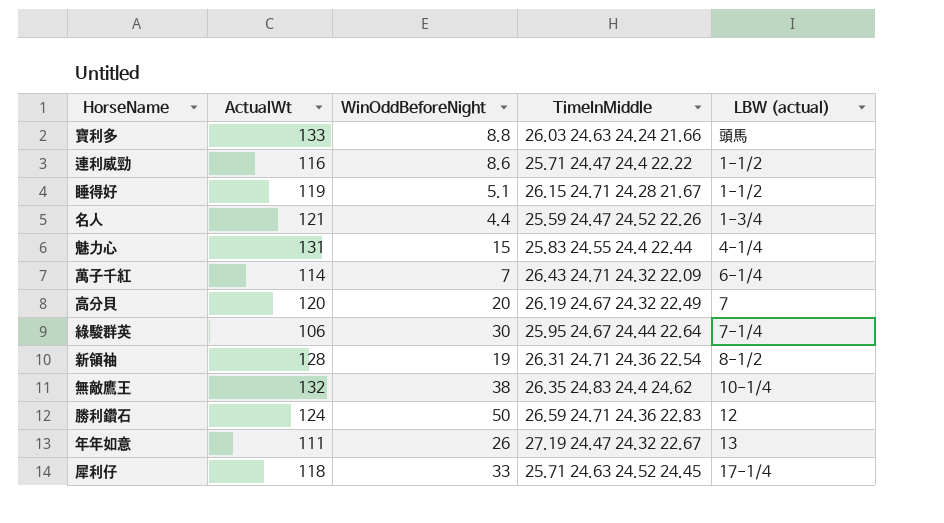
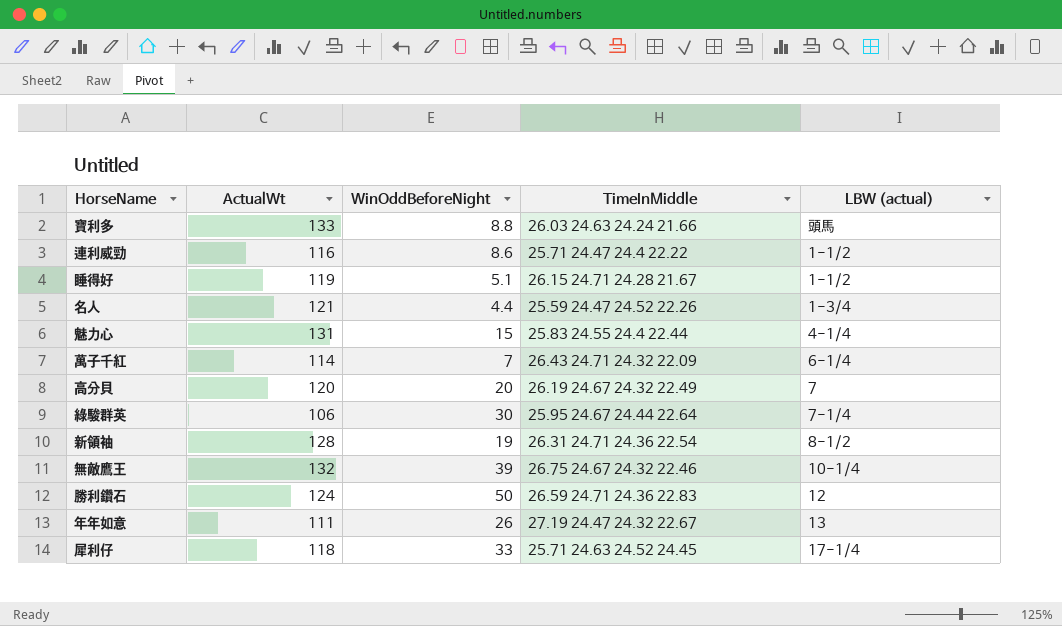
無敵鷹王 | WinOddBeforeNight: 38 -> 39
無敵鷹王 | TimeInMiddle: 26.35 24.83 24.4 24.62 -> 26.75 24.67 24.32 22.46

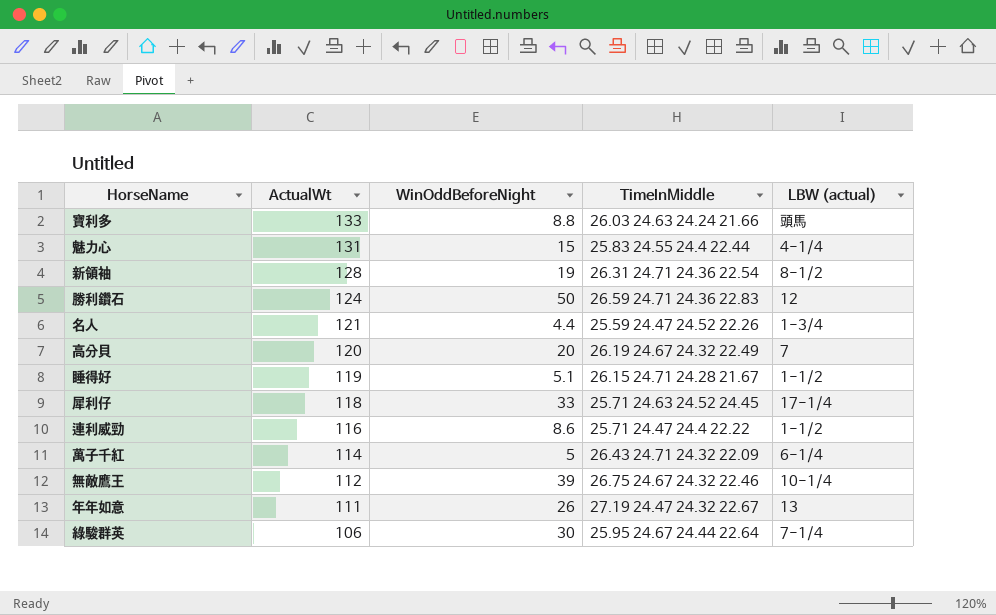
row order: none -> ActualWt descending
萬子千紅 | WinOddBeforeNight: 7 -> 5
無敵鷹王 | ActualWt: 132 -> 112

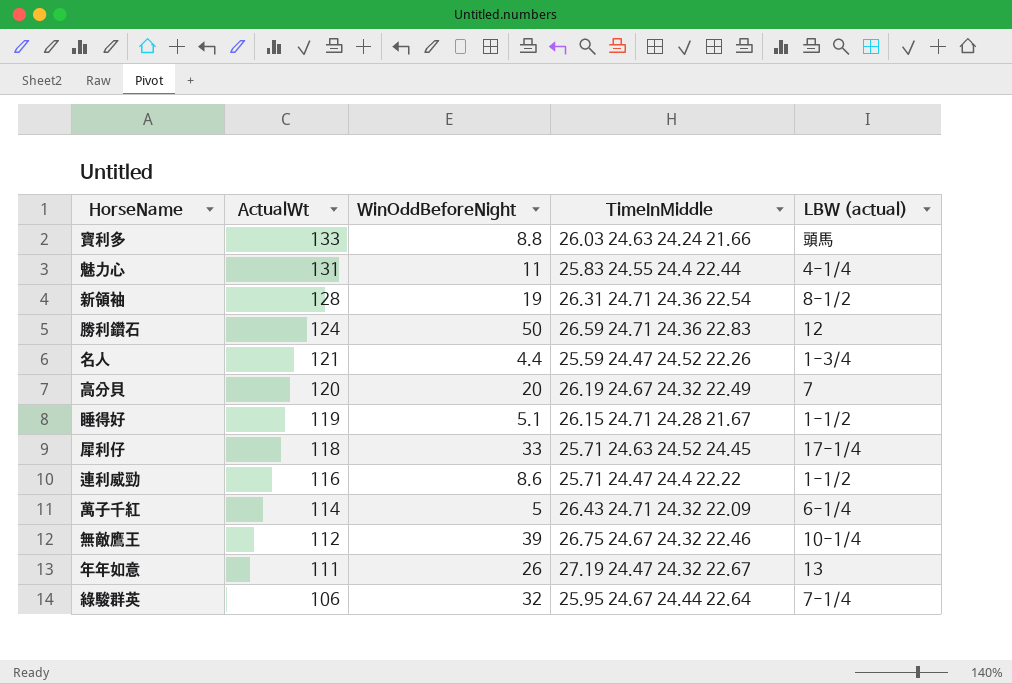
魅力心 | WinOddBeforeNight: 15 -> 11
綠駿群英 | WinOddBeforeNight: 30 -> 32

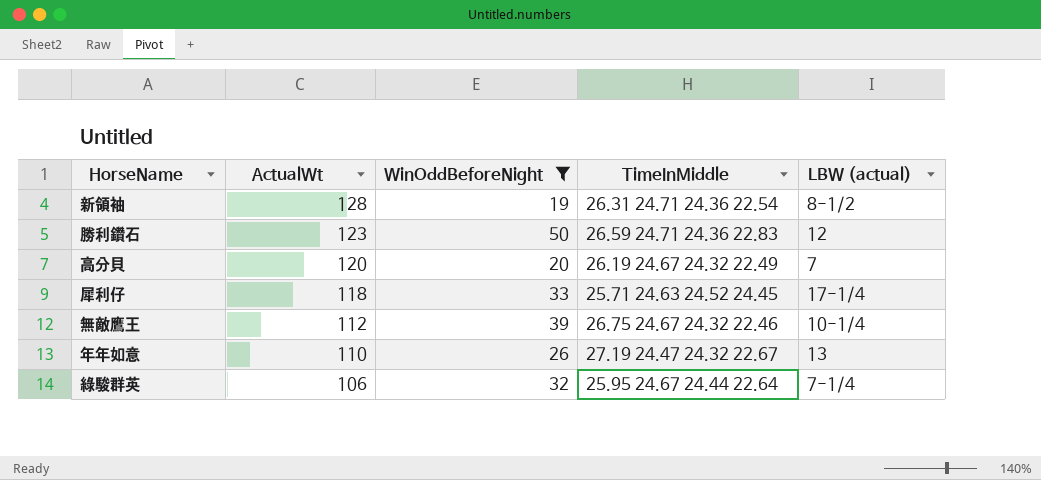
filter: none -> WinOddBeforeNight >= 19
勝利鑽石 | ActualWt: 124 -> 123
年年如意 | ActualWt: 111 -> 110

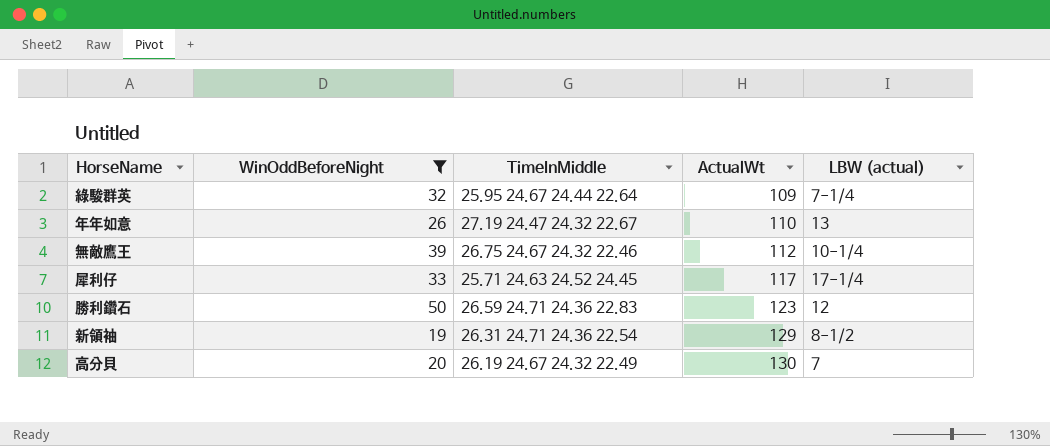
row order: ActualWt descending -> ActualWt ascending
column ActualWt | position: 2 -> 4
綠駿群英 | ActualWt: 106 -> 109
犀利仔 | ActualWt: 118 -> 117
新領袖 | ActualWt: 128 -> 129
高分貝 | ActualWt: 120 -> 130

